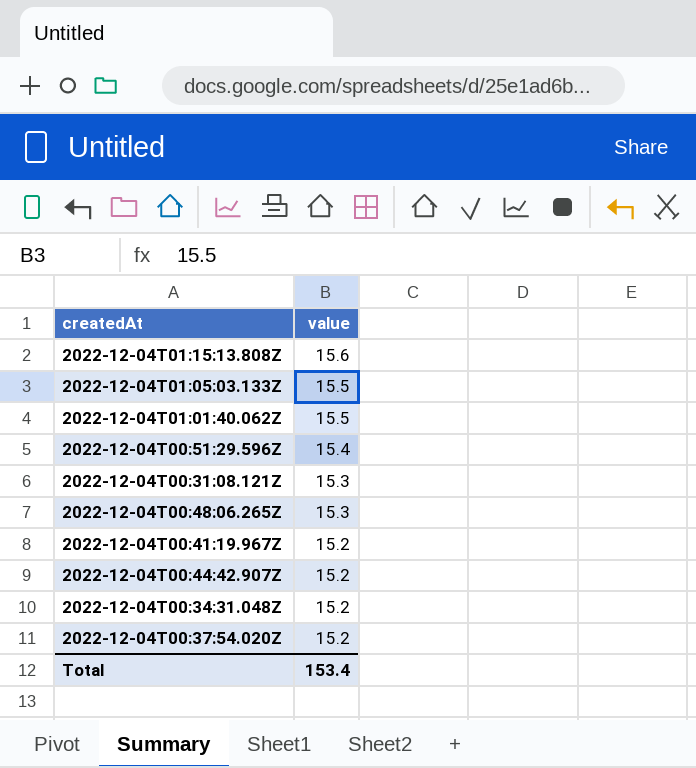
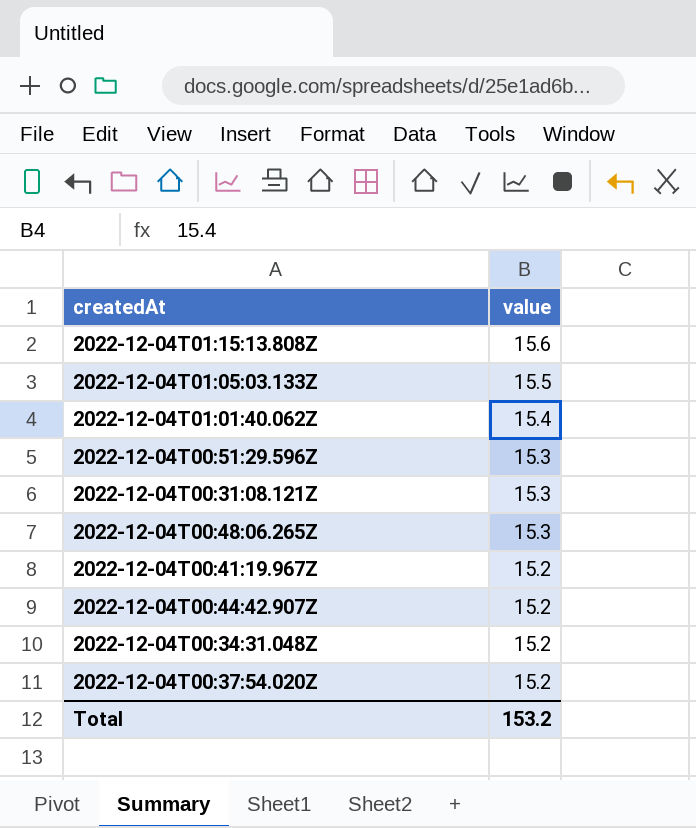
2022-12-04T01:01:40.062Z | value: 15.5 -> 15.4
2022-12-04T00:51:29.596Z | value: 15.4 -> 15.3
Total | value: 153.4 -> 153.2

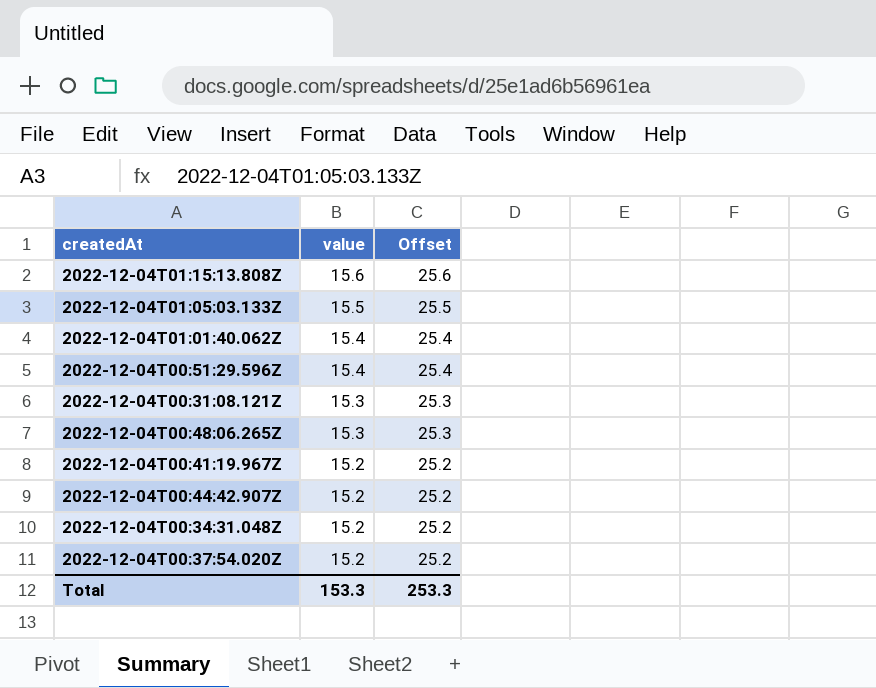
column Offset | formula: none -> [value] + 10
2022-12-04T00:51:29.596Z | value: 15.3 -> 15.4
Total | value: 153.2 -> 153.3

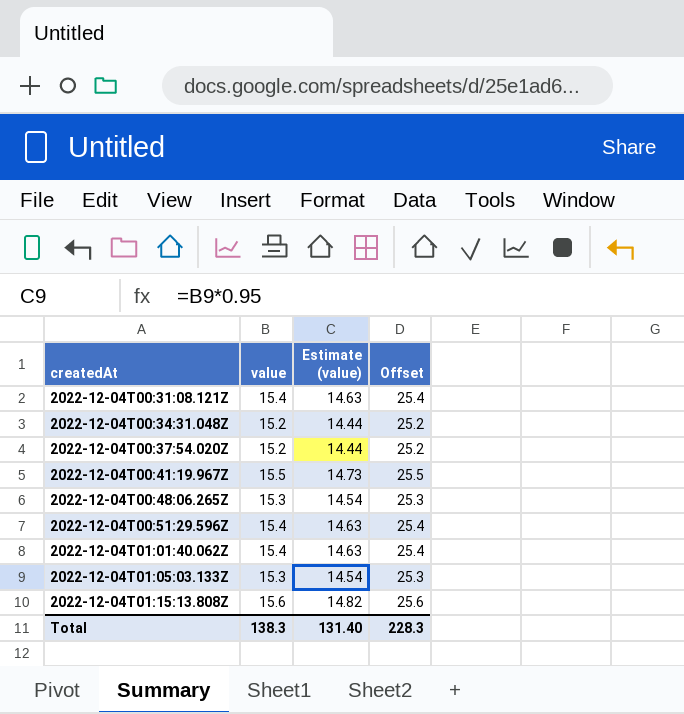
row order: value descending -> createdAt ascending
column Estimate (value) | formula: none -> [value] * 0.95
row 2022-12-04T00:44:42.907Z: 15.2 | 25.2 -> none
2022-12-04T00:31:08.121Z | value: 15.3 -> 15.4
2022-12-04T00:31:08.121Z | Offset: 25.3 -> 25.4
2022-12-04T00:41:19.967Z | value: 15.2 -> 15.5
2022-12-04T00:41:19.967Z | Offset: 25.2 -> 25.5
2022-12-04T01:05:03.133Z | value: 15.5 -> 15.3
2022-12-04T01:05:03.133Z | Offset: 25.5 -> 25.3
Total | value: 153.3 -> 138.3
Total | Offset: 253.3 -> 228.3

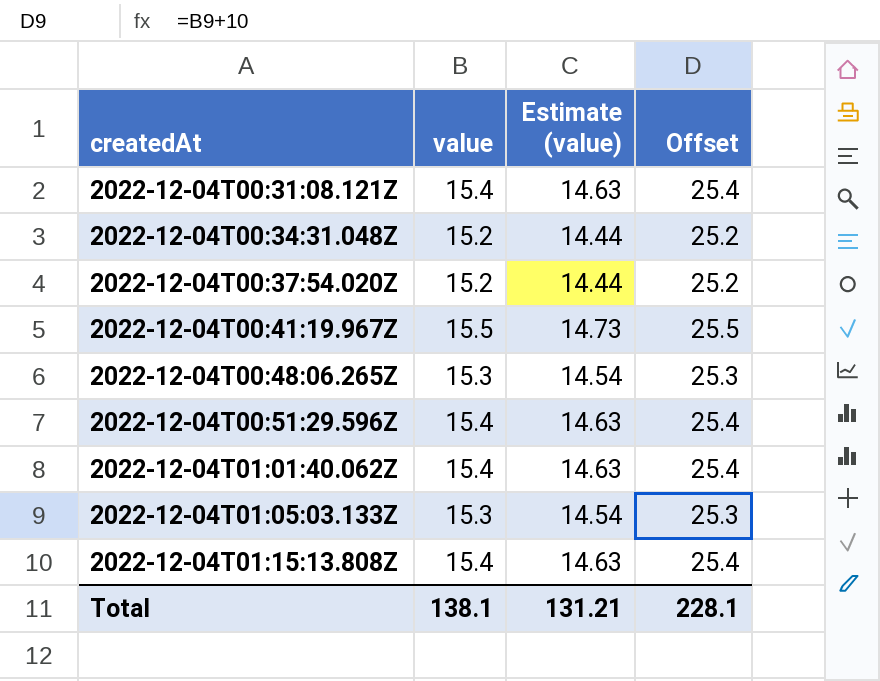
2022-12-04T01:15:13.808Z | value: 15.6 -> 15.4
2022-12-04T01:15:13.808Z | Estimate (value): 14.82 -> 14.63
2022-12-04T01:15:13.808Z | Offset: 25.6 -> 25.4
Total | value: 138.3 -> 138.1
Total | Estimate (value): 131.40 -> 131.21
Total | Offset: 228.3 -> 228.1

